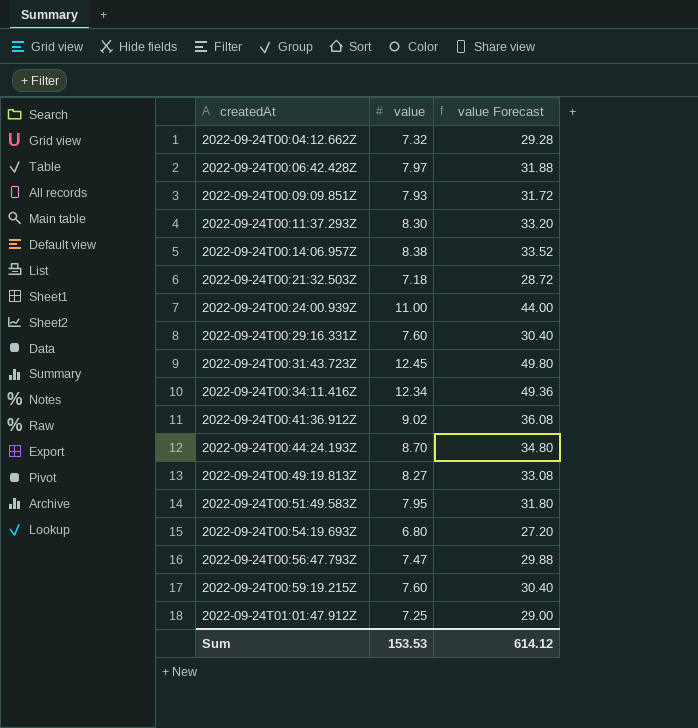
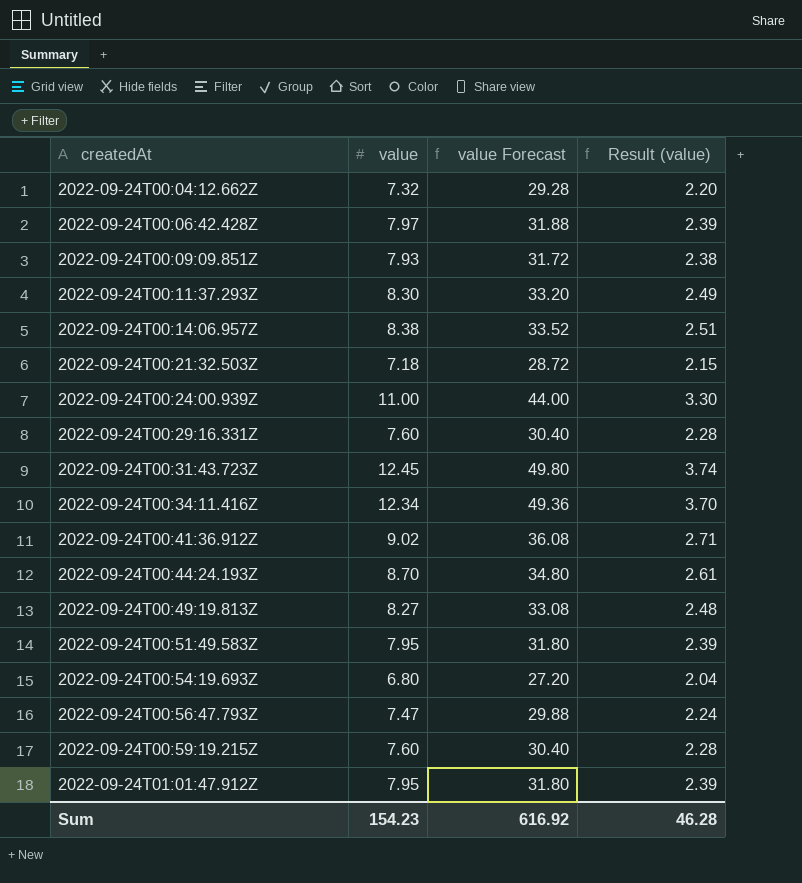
column Result (value) | formula: none -> [value] * 0.3
2022-09-24T01:01:47.912Z | value: 7.25 -> 7.95
2022-09-24T01:01:47.912Z | value Forecast: 29.00 -> 31.80
Sum | value: 153.53 -> 154.23
Sum | value Forecast: 614.12 -> 616.92

